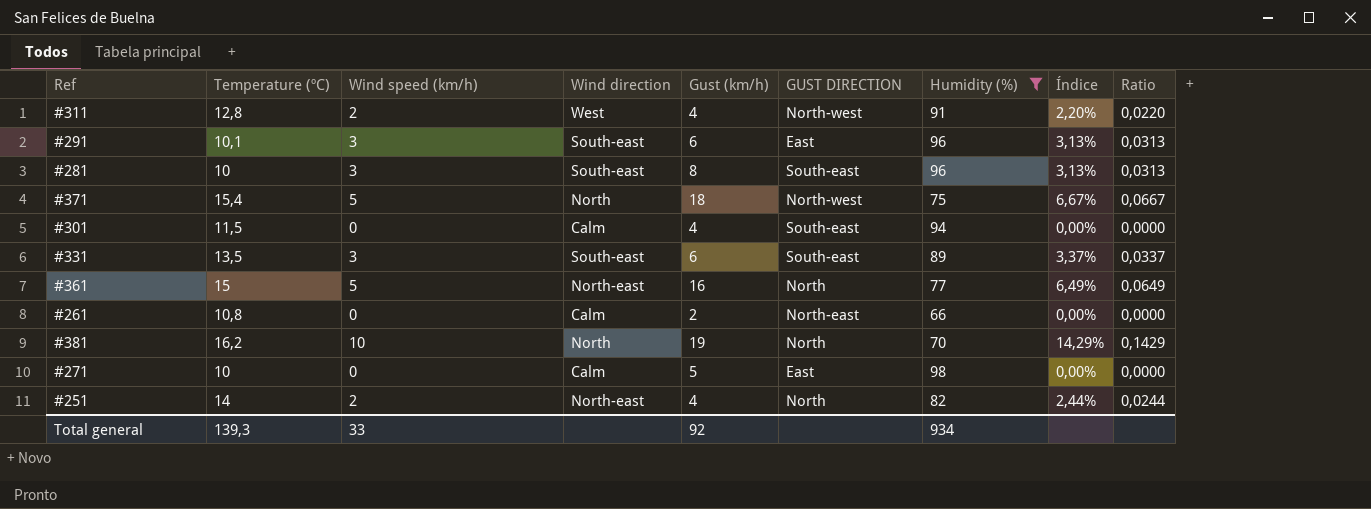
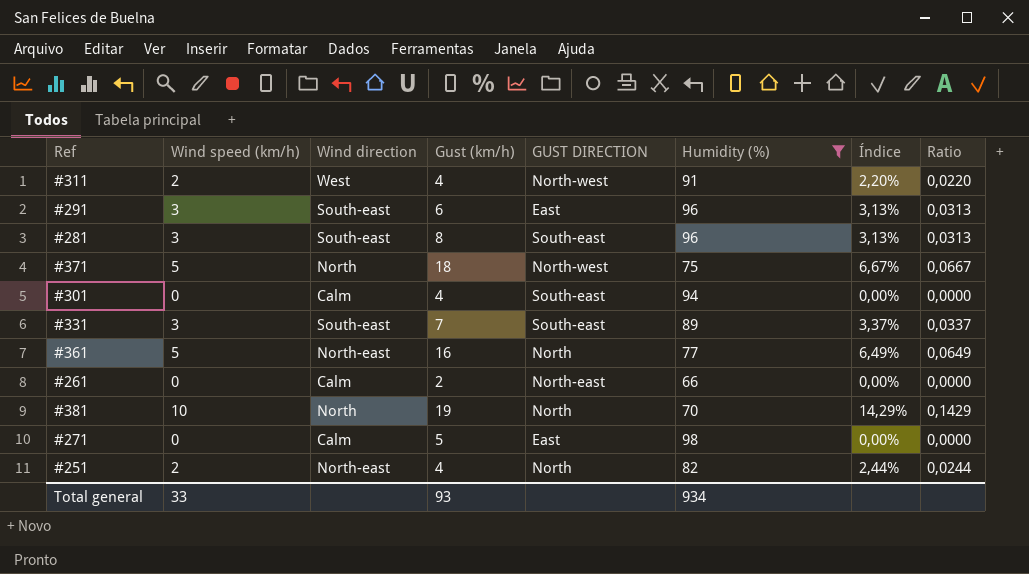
column Temperature (ºC) | position: 2 -> none
#331 | Gust (km/h): 6 -> 7
Total general | Gust (km/h): 92 -> 93

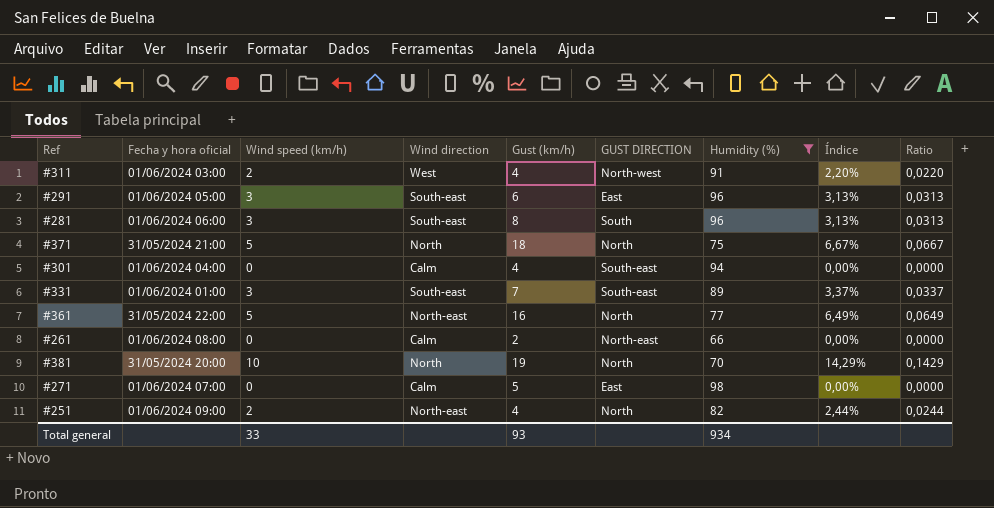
column Fecha y hora oficial | position: none -> 2
#281 | GUST DIRECTION: South-east -> South
#371 | GUST DIRECTION: North-west -> North

